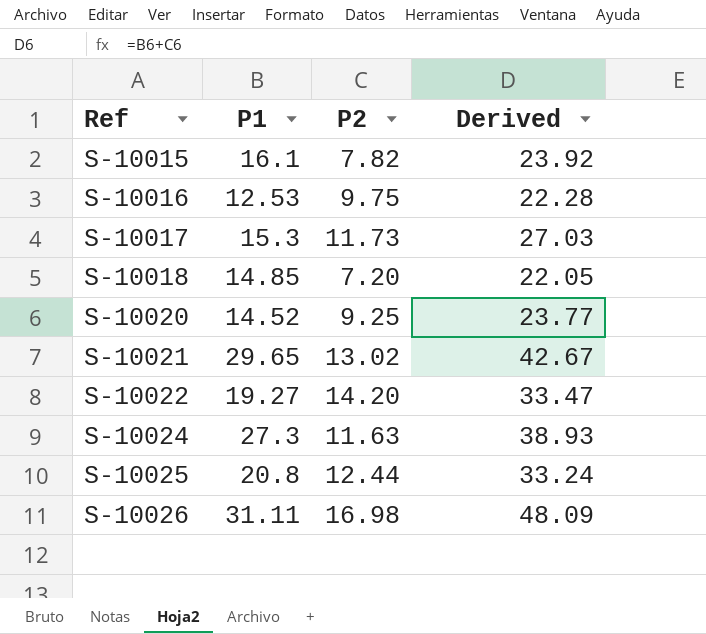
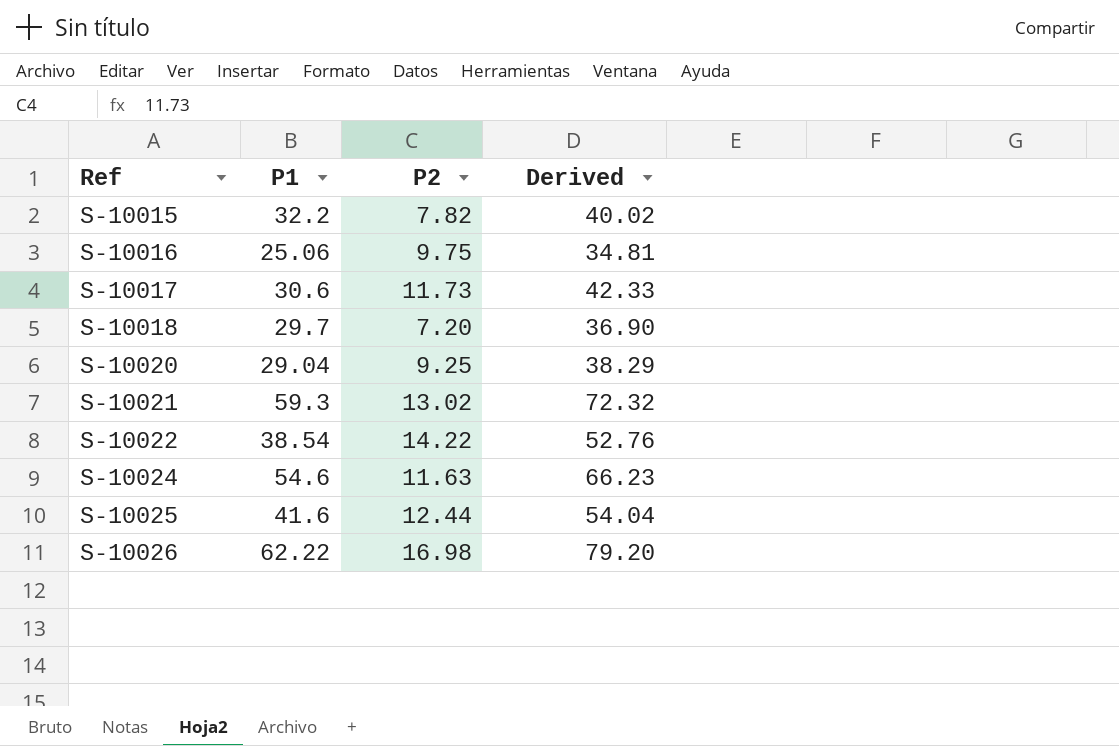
S-10015 | P1: 16.1 -> 32.2
S-10015 | Derived: 23.92 -> 40.02
S-10016 | P1: 12.53 -> 25.06
S-10016 | Derived: 22.28 -> 34.81
S-10017 | P1: 15.3 -> 30.6
S-10017 | Derived: 27.03 -> 42.33
S-10018 | P1: 14.85 -> 29.7
S-10018 | Derived: 22.05 -> 36.90
S-10020 | P1: 14.52 -> 29.04
S-10020 | Derived: 23.77 -> 38.29
S-10021 | P1: 29.65 -> 59.3
S-10021 | Derived: 42.67 -> 72.32
S-10022 | P1: 19.27 -> 38.54
S-10022 | P2: 14.20 -> 14.22
S-10022 | Derived: 33.47 -> 52.76
S-10024 | P1: 27.3 -> 54.6
S-10024 | Derived: 38.93 -> 66.23
S-10025 | P1: 20.8 -> 41.6
S-10025 | Derived: 33.24 -> 54.04
S-10026 | P1: 31.11 -> 62.22
S-10026 | Derived: 48.09 -> 79.20

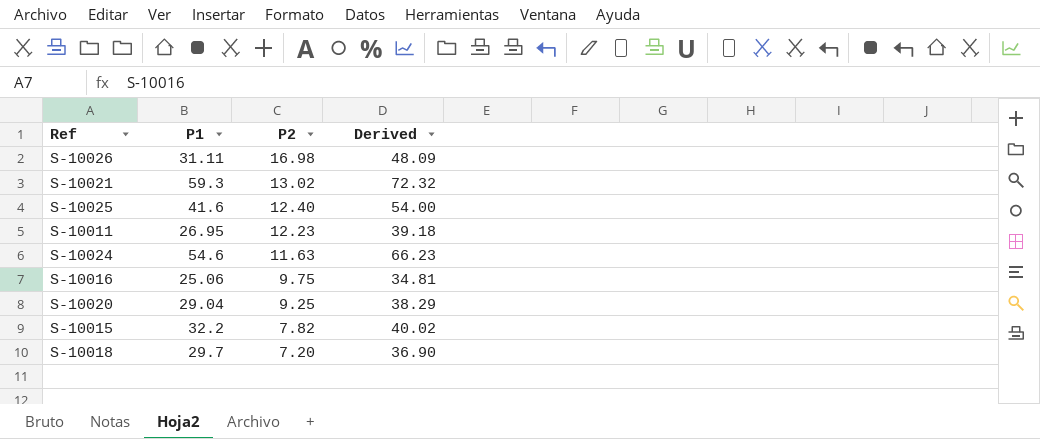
row order: Ref ascending -> P2 descending
row S-10017: 30.6 | 11.73 | 42.33 -> none
row S-10022: 38.54 | 14.22 | 52.76 -> none
S-10026 | P1: 62.22 -> 31.11
S-10026 | Derived: 79.20 -> 48.09
S-10025 | P2: 12.44 -> 12.40
S-10025 | Derived: 54.04 -> 54.00
row S-10011: none -> 26.95 | 12.23 | 39.18

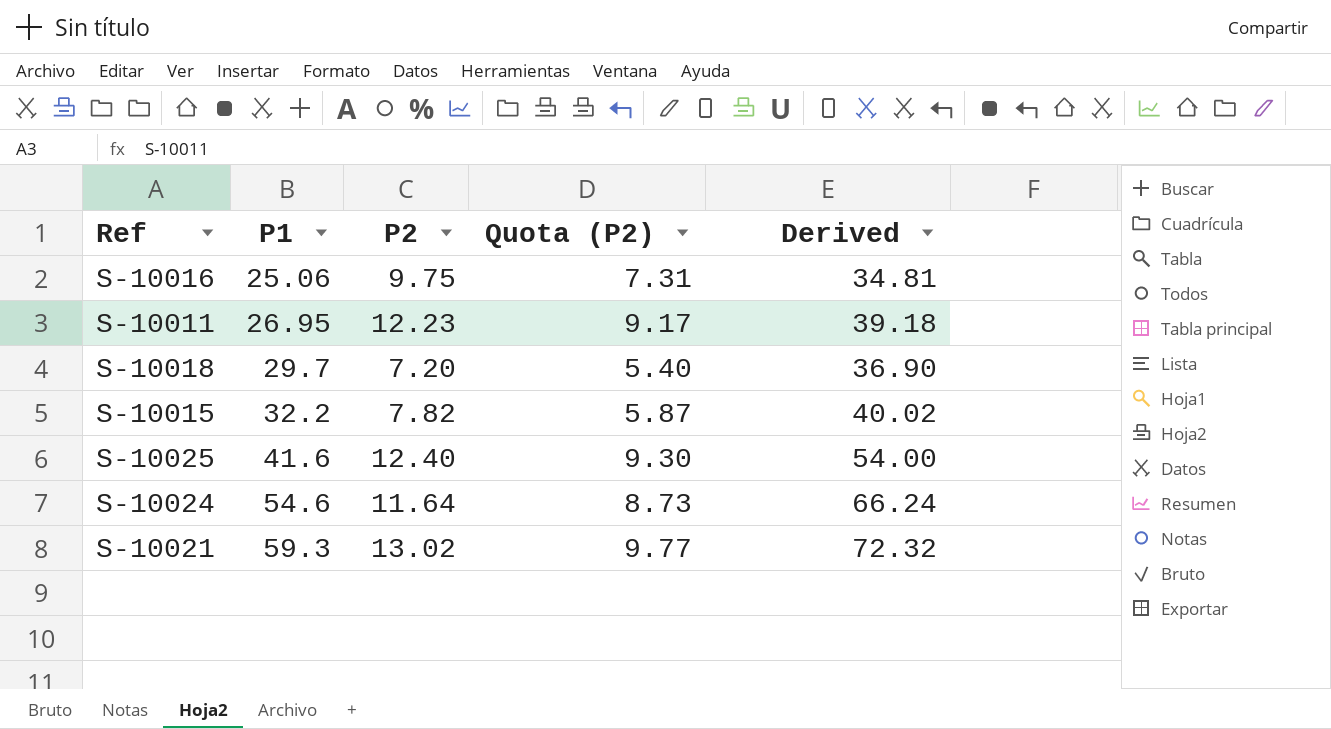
row order: P2 descending -> P1 ascending
column Quota (P2) | formula: none -> [P2] * 0.75
row S-10026: 31.11 | 16.98 | 48.09 -> none
row S-10020: 29.04 | 9.25 | 38.29 -> none
S-10024 | P2: 11.63 -> 11.64
S-10024 | Derived: 66.23 -> 66.24

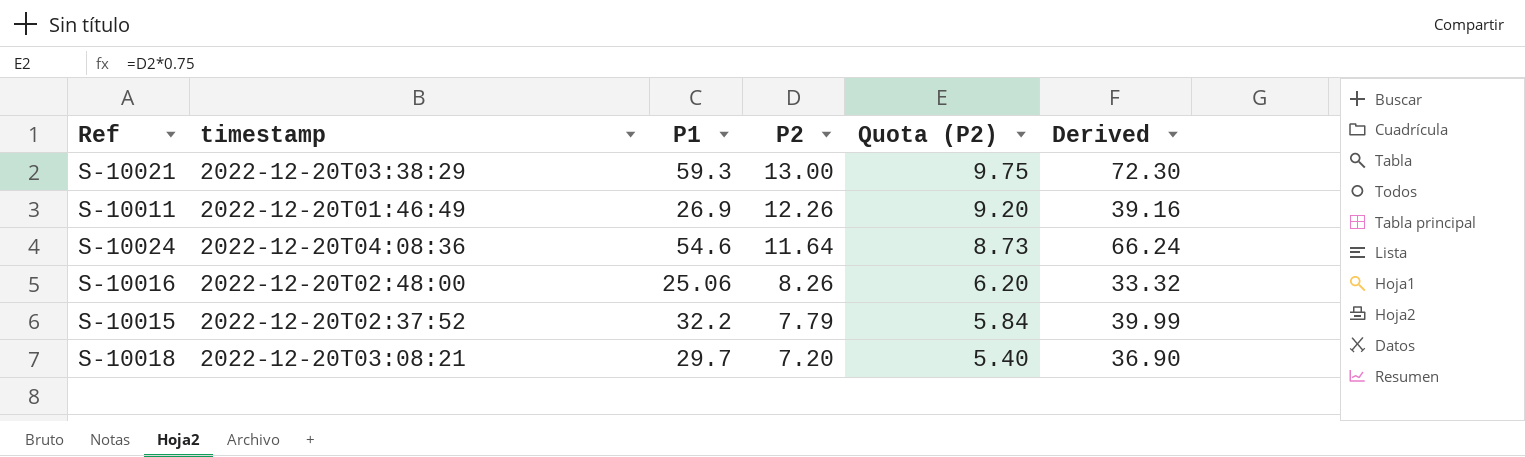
row order: P1 ascending -> P2 descending
column timestamp | position: none -> 2
row S-10025: 41.6 | 12.40 | 9.30 | 54.00 -> none
S-10021 | P2: 13.02 -> 13.00
S-10021 | Quota (P2): 9.77 -> 9.75
S-10021 | Derived: 72.32 -> 72.30
S-10011 | P1: 26.95 -> 26.9
S-10011 | P2: 12.23 -> 12.26
S-10011 | Quota (P2): 9.17 -> 9.20
S-10011 | Derived: 39.18 -> 39.16
S-10016 | P2: 9.75 -> 8.26
S-10016 | Quota (P2): 7.31 -> 6.20
S-10016 | Derived: 34.81 -> 33.32
S-10015 | P2: 7.82 -> 7.79
S-10015 | Quota (P2): 5.87 -> 5.84
S-10015 | Derived: 40.02 -> 39.99

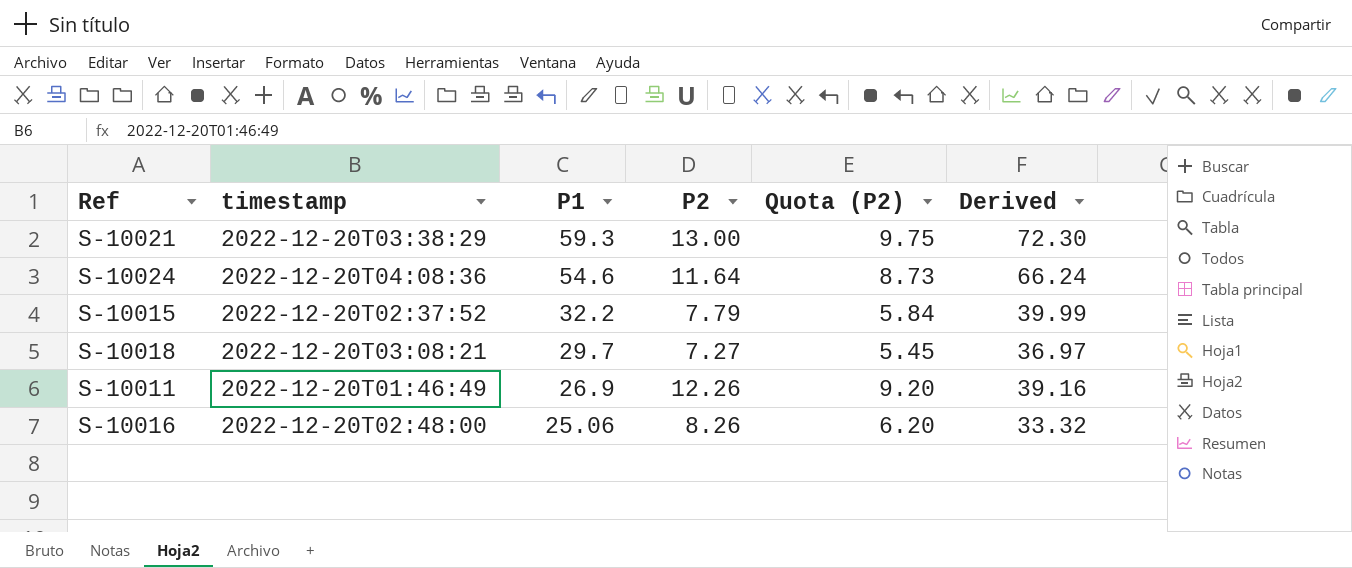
row order: P2 descending -> P1 descending
S-10018 | P2: 7.20 -> 7.27
S-10018 | Quota (P2): 5.40 -> 5.45
S-10018 | Derived: 36.90 -> 36.97

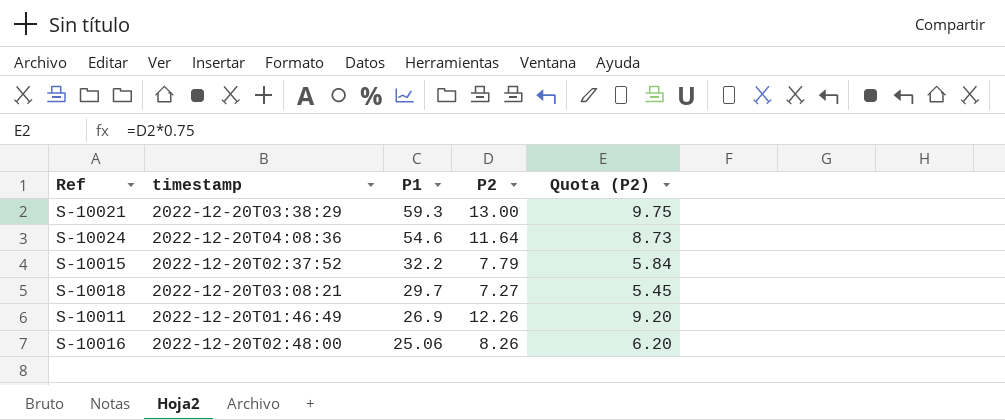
column Derived | formula: [P1] + [P2] -> none

